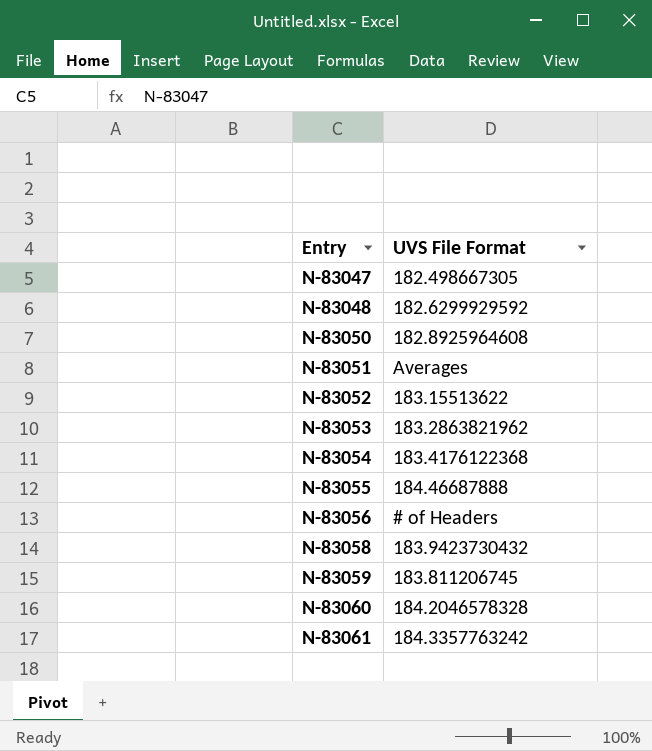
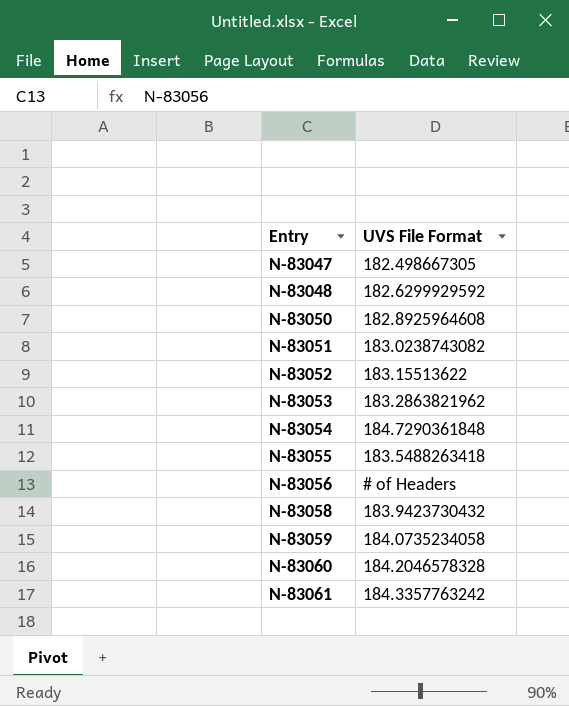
N-83051 | UVS File Format: Averages -> 183.0238743082
N-83054 | UVS File Format: 183.4176122368 -> 184.7290361848
N-83055 | UVS File Format: 184.46687888 -> 183.5488263418
N-83059 | UVS File Format: 183.811206745 -> 184.0735234058

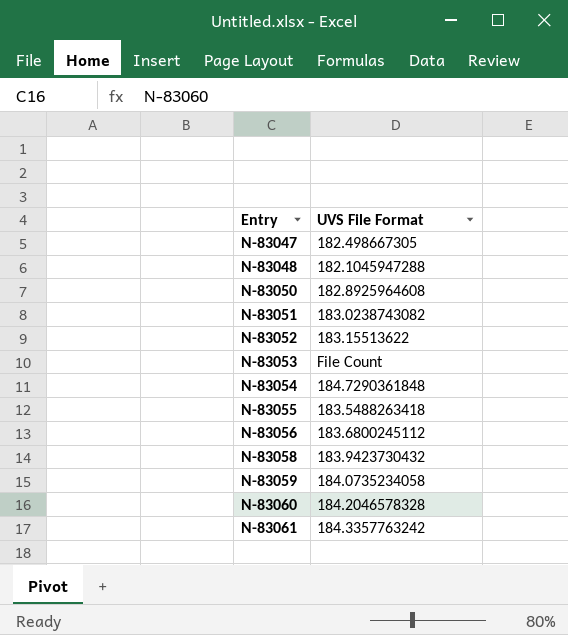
N-83048 | UVS File Format: 182.6299929592 -> 182.1045947288
N-83053 | UVS File Format: 183.2863821962 -> File Count
N-83056 | UVS File Format: # of Headers -> 183.6800245112

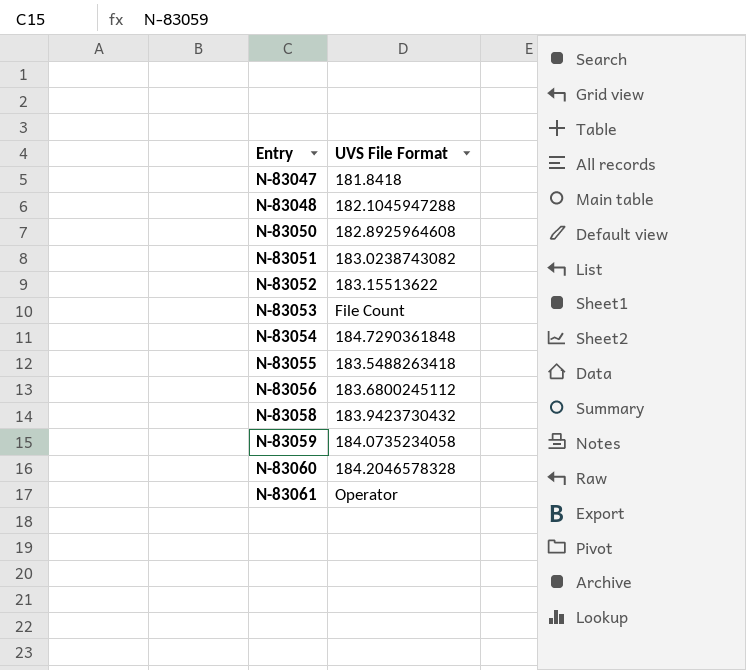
N-83047 | UVS File Format: 182.498667305 -> 181.8418
N-83061 | UVS File Format: 184.3357763242 -> Operator

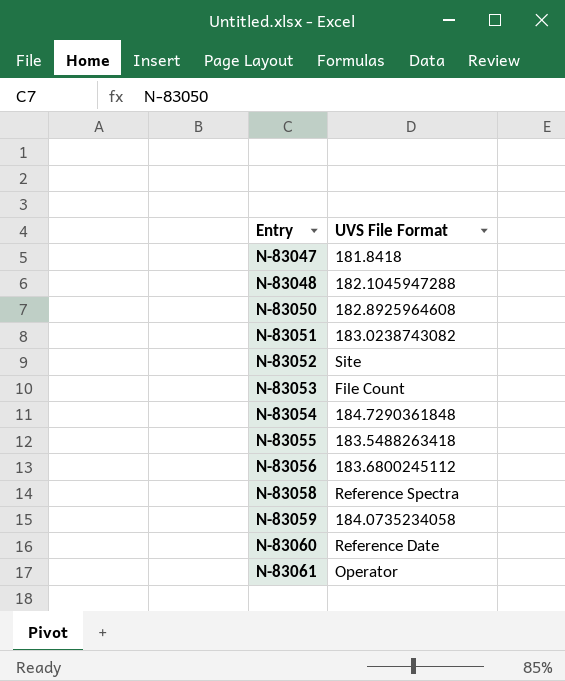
N-83052 | UVS File Format: 183.15513622 -> Site
N-83058 | UVS File Format: 183.9423730432 -> Reference Spectra
N-83060 | UVS File Format: 184.2046578328 -> Reference Date

